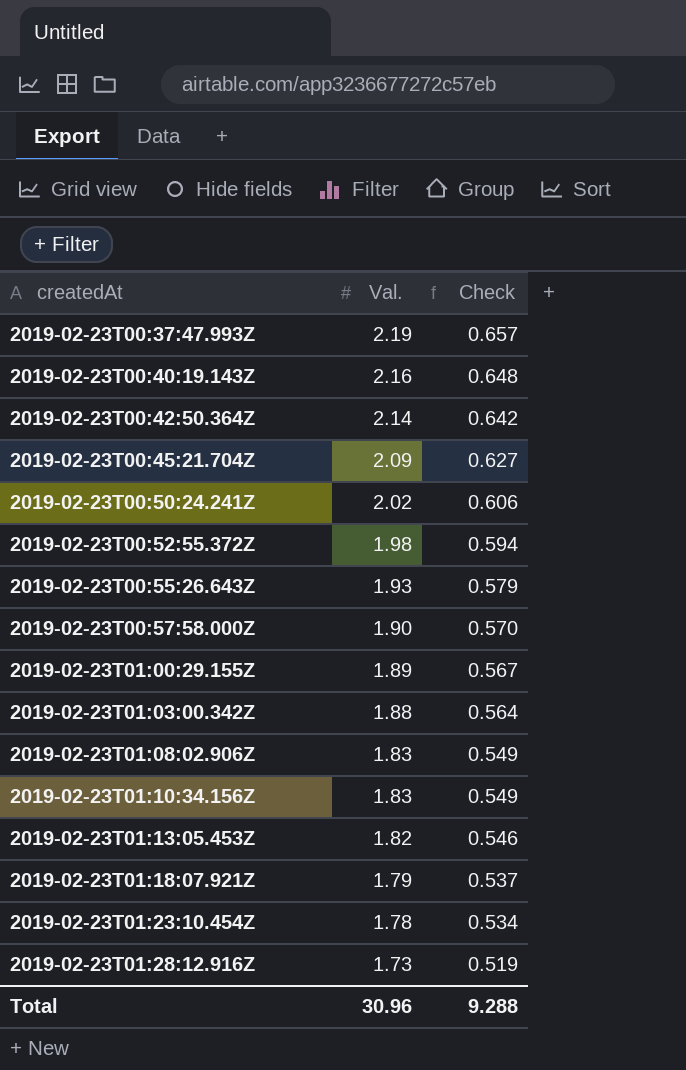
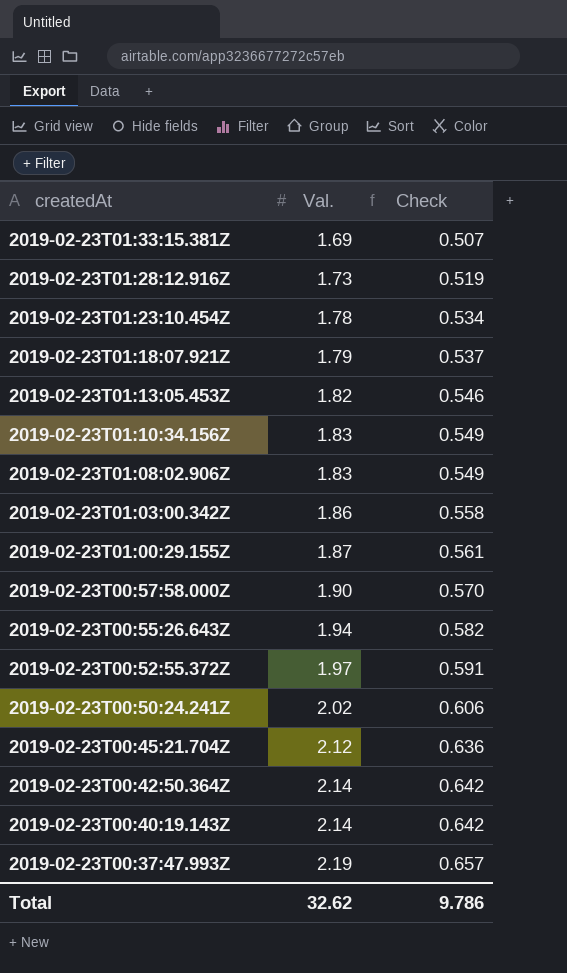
row order: createdAt ascending -> createdAt descending
row 2019-02-23T01:33:15.381Z: none -> 1.69 | 0.507
2019-02-23T01:03:00.342Z | Val.: 1.88 -> 1.86
2019-02-23T01:03:00.342Z | Check: 0.564 -> 0.558
2019-02-23T01:00:29.155Z | Val.: 1.89 -> 1.87
2019-02-23T01:00:29.155Z | Check: 0.567 -> 0.561
2019-02-23T00:55:26.643Z | Val.: 1.93 -> 1.94
2019-02-23T00:55:26.643Z | Check: 0.579 -> 0.582
2019-02-23T00:52:55.372Z | Val.: 1.98 -> 1.97
2019-02-23T00:52:55.372Z | Check: 0.594 -> 0.591
2019-02-23T00:45:21.704Z | Val.: 2.09 -> 2.12
2019-02-23T00:45:21.704Z | Check: 0.627 -> 0.636
2019-02-23T00:40:19.143Z | Val.: 2.16 -> 2.14
2019-02-23T00:40:19.143Z | Check: 0.648 -> 0.642
Total | Val.: 30.96 -> 32.62
Total | Check: 9.288 -> 9.786

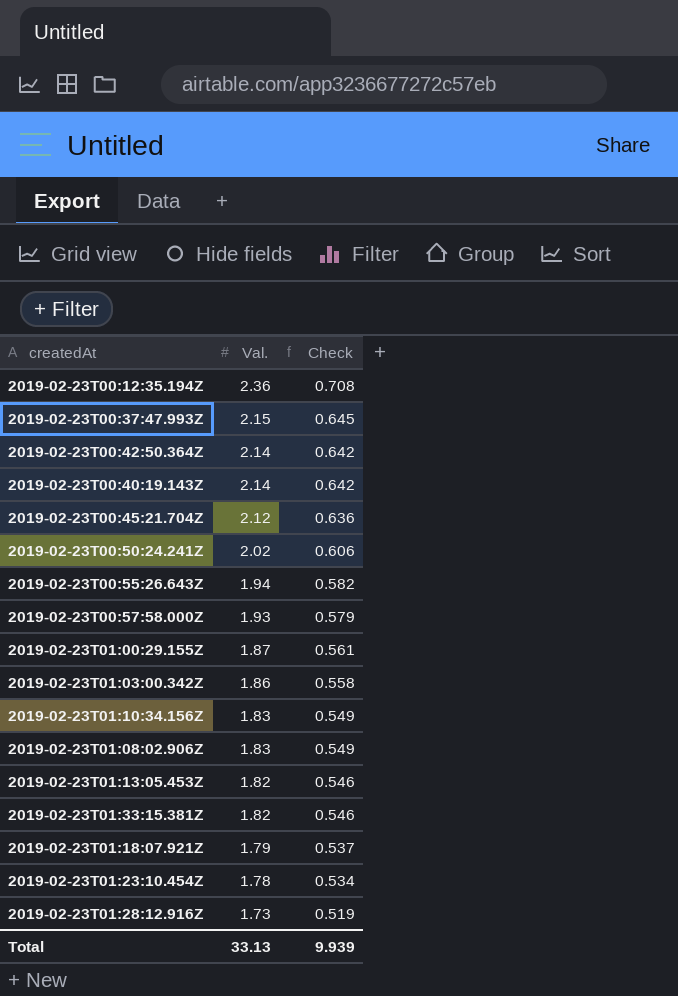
row order: createdAt descending -> Val. descending
row 2019-02-23T00:52:55.372Z: 1.97 | 0.591 -> none
row 2019-02-23T00:12:35.194Z: none -> 2.36 | 0.708
2019-02-23T00:37:47.993Z | Val.: 2.19 -> 2.15
2019-02-23T00:37:47.993Z | Check: 0.657 -> 0.645
2019-02-23T00:57:58.000Z | Val.: 1.90 -> 1.93
2019-02-23T00:57:58.000Z | Check: 0.570 -> 0.579
2019-02-23T01:33:15.381Z | Val.: 1.69 -> 1.82
2019-02-23T01:33:15.381Z | Check: 0.507 -> 0.546
Total | Val.: 32.62 -> 33.13
Total | Check: 9.786 -> 9.939

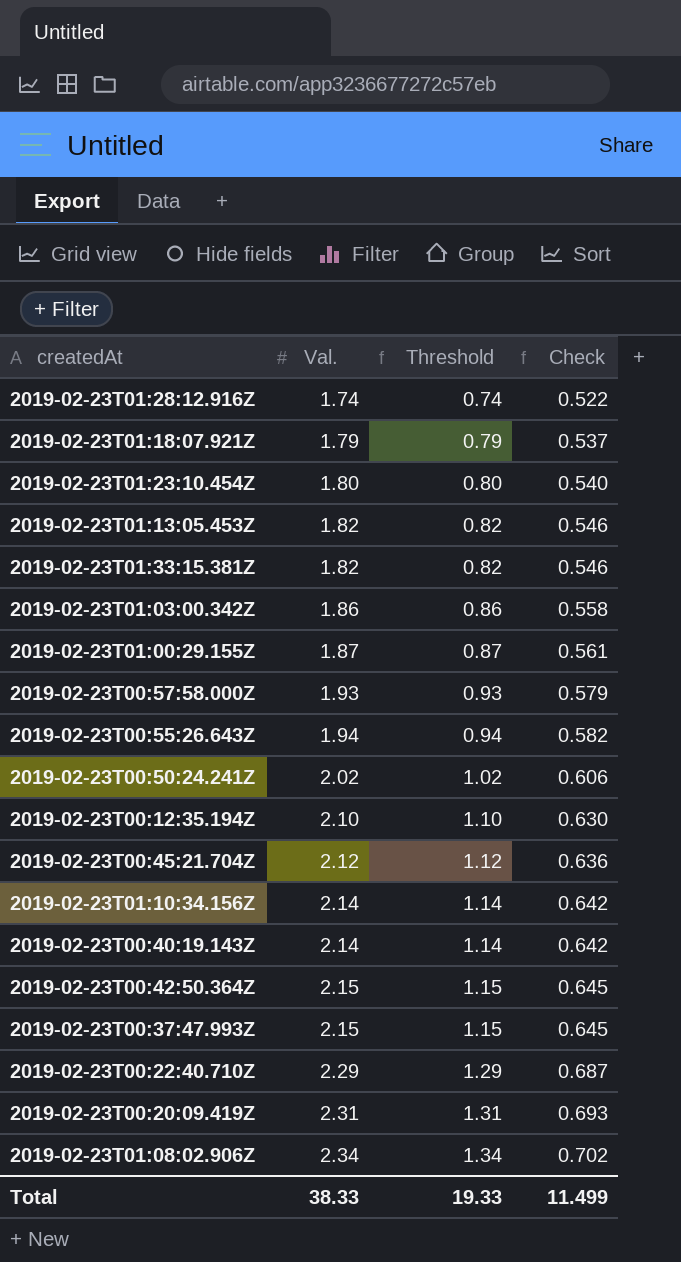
row order: Val. descending -> Val. ascending
column Threshold | formula: none -> [Val.] - 1
2019-02-23T01:28:12.916Z | Val.: 1.73 -> 1.74
2019-02-23T01:28:12.916Z | Check: 0.519 -> 0.522
2019-02-23T01:23:10.454Z | Val.: 1.78 -> 1.80
2019-02-23T01:23:10.454Z | Check: 0.534 -> 0.540
2019-02-23T00:12:35.194Z | Val.: 2.36 -> 2.10
2019-02-23T00:12:35.194Z | Check: 0.708 -> 0.630
2019-02-23T01:10:34.156Z | Val.: 1.83 -> 2.14
2019-02-23T01:10:34.156Z | Check: 0.549 -> 0.642
2019-02-23T00:42:50.364Z | Val.: 2.14 -> 2.15
2019-02-23T00:42:50.364Z | Check: 0.642 -> 0.645
row 2019-02-23T00:22:40.710Z: none -> 2.29 | 1.29 | 0.687
row 2019-02-23T00:20:09.419Z: none -> 2.31 | 1.31 | 0.693
2019-02-23T01:08:02.906Z | Val.: 1.83 -> 2.34
2019-02-23T01:08:02.906Z | Check: 0.549 -> 0.702
Total | Val.: 33.13 -> 38.33
Total | Check: 9.939 -> 11.499

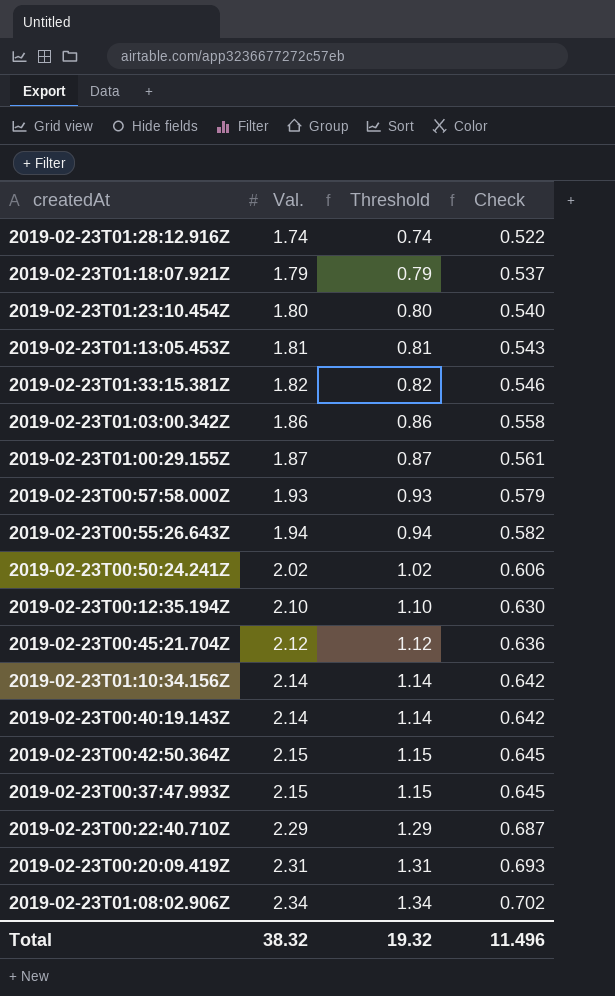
2019-02-23T01:13:05.453Z | Val.: 1.82 -> 1.81
2019-02-23T01:13:05.453Z | Threshold: 0.82 -> 0.81
2019-02-23T01:13:05.453Z | Check: 0.546 -> 0.543
Total | Val.: 38.33 -> 38.32
Total | Threshold: 19.33 -> 19.32
Total | Check: 11.499 -> 11.496

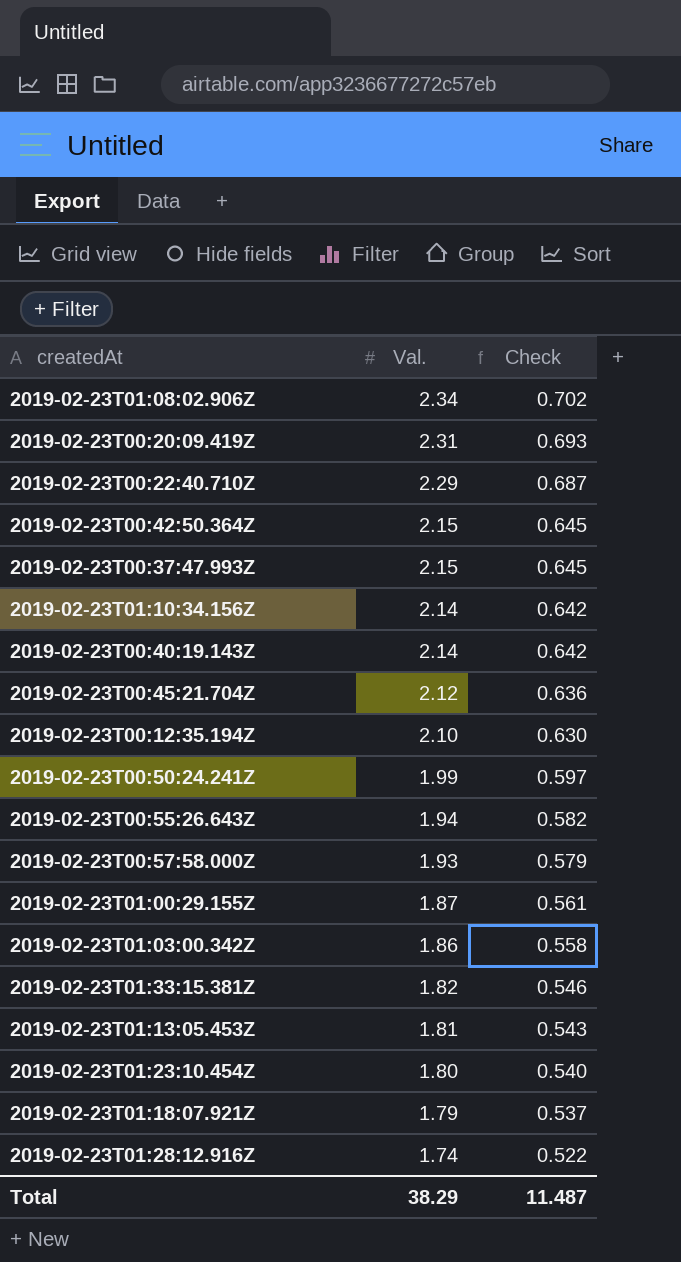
row order: Val. ascending -> Val. descending
column Threshold | formula: [Val.] - 1 -> none
2019-02-23T00:50:24.241Z | Val.: 2.02 -> 1.99
2019-02-23T00:50:24.241Z | Check: 0.606 -> 0.597
Total | Val.: 38.32 -> 38.29
Total | Check: 11.496 -> 11.487

